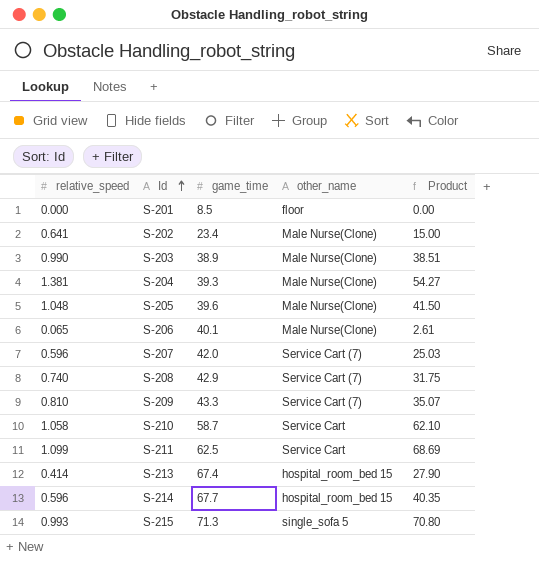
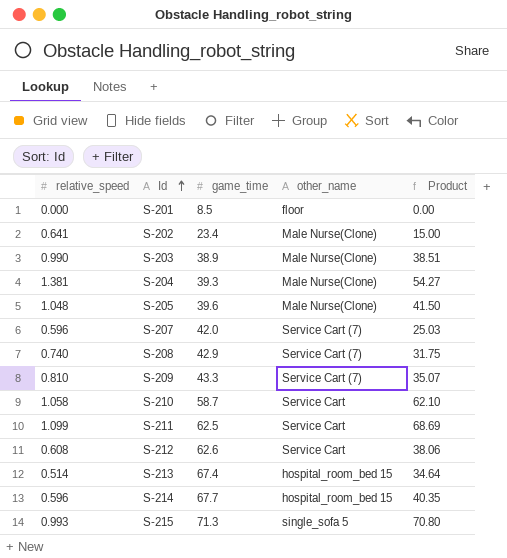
row S-206: 0.065 | 40.1 | Male Nurse(Clone) | 2.61 -> none
row S-212: none -> 0.608 | 62.6 | Service Cart | 38.06
S-213 | relative_speed: 0.414 -> 0.514
S-213 | Product: 27.90 -> 34.64

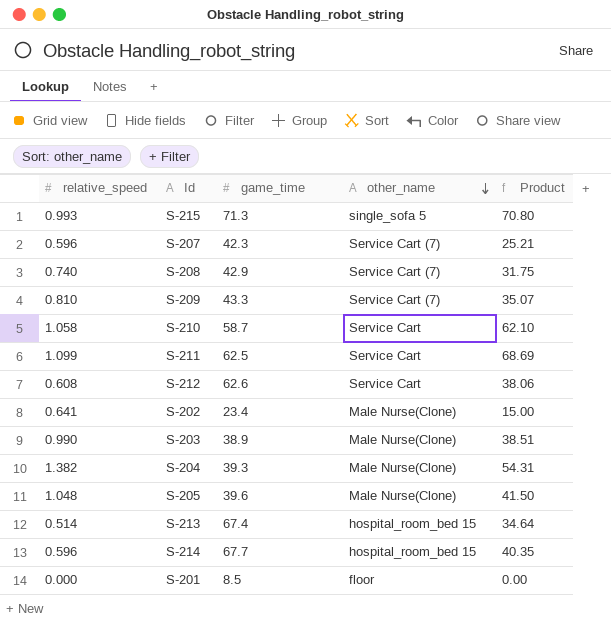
row order: Id ascending -> other_name descending
S-207 | game_time: 42.0 -> 42.3
S-207 | Product: 25.03 -> 25.21
S-204 | relative_speed: 1.381 -> 1.382
S-204 | Product: 54.27 -> 54.31

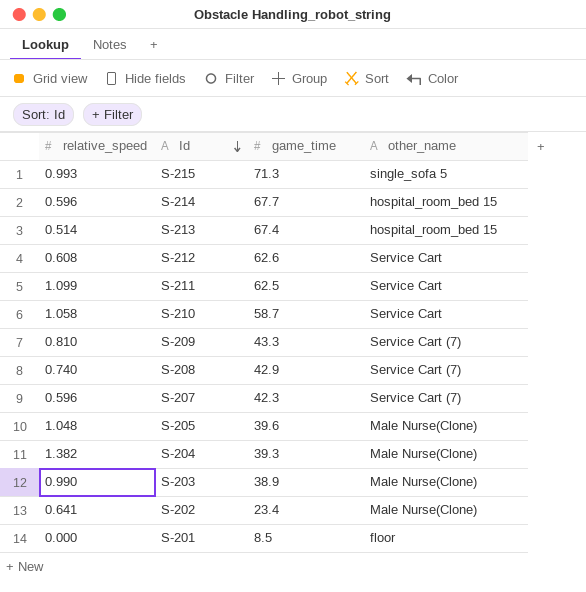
row order: other_name descending -> Id descending
column Product | formula: [relative_speed] * [game_time] -> none

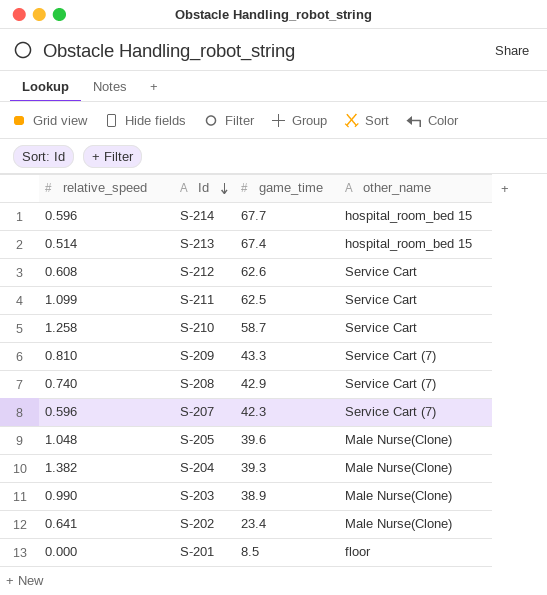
row S-215: 0.993 | 71.3 | single_sofa 5 -> none
S-210 | relative_speed: 1.058 -> 1.258

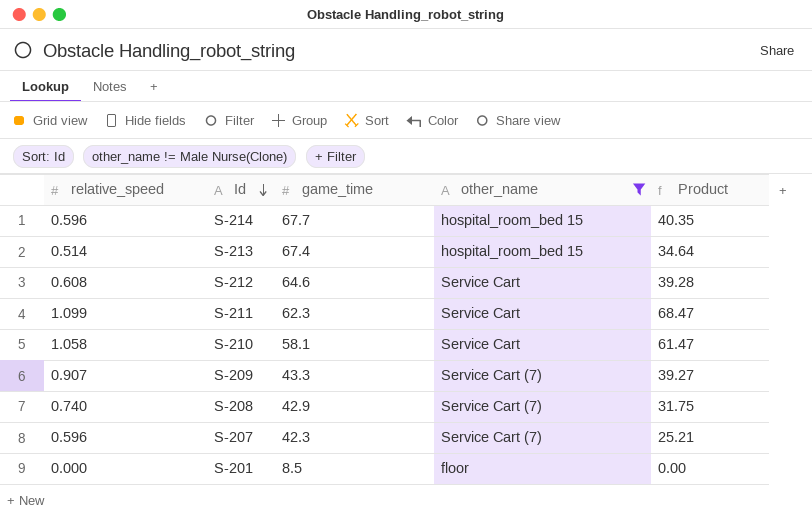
filter: none -> other_name != Male Nurse(Clone)
column Product | formula: none -> [relative_speed] * [game_time]
S-212 | game_time: 62.6 -> 64.6
S-211 | game_time: 62.5 -> 62.3
S-210 | relative_speed: 1.258 -> 1.058
S-210 | game_time: 58.7 -> 58.1
S-209 | relative_speed: 0.810 -> 0.907

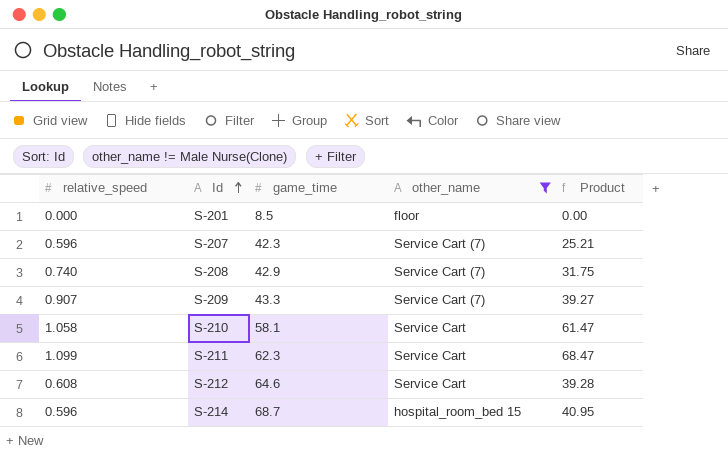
row order: Id descending -> Id ascending
row S-213: 0.514 | 67.4 | hospital_room_bed 15 | 34.64 -> none
S-214 | game_time: 67.7 -> 68.7
S-214 | Product: 40.35 -> 40.95

